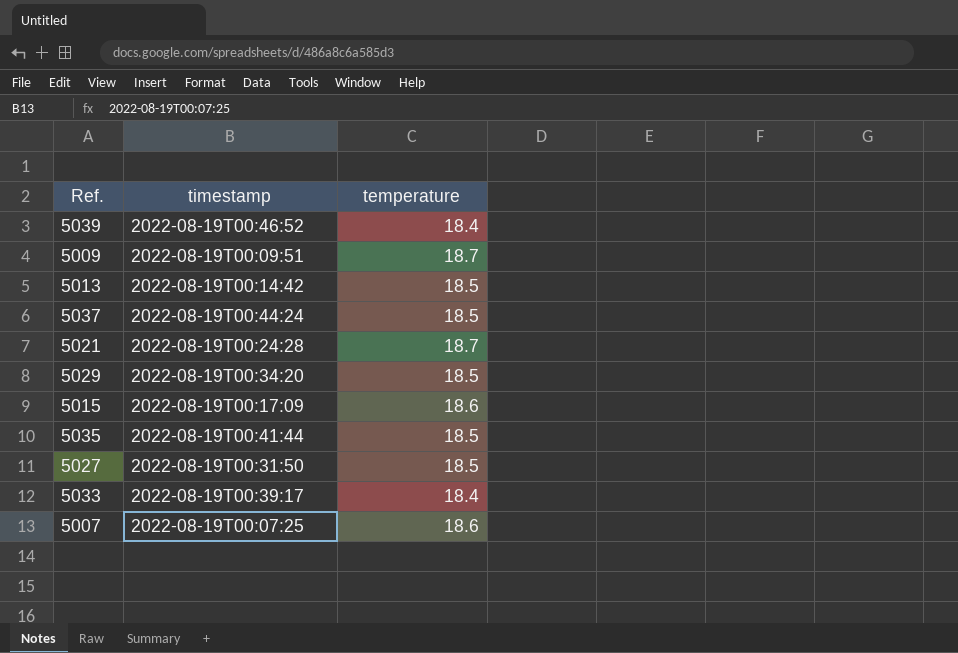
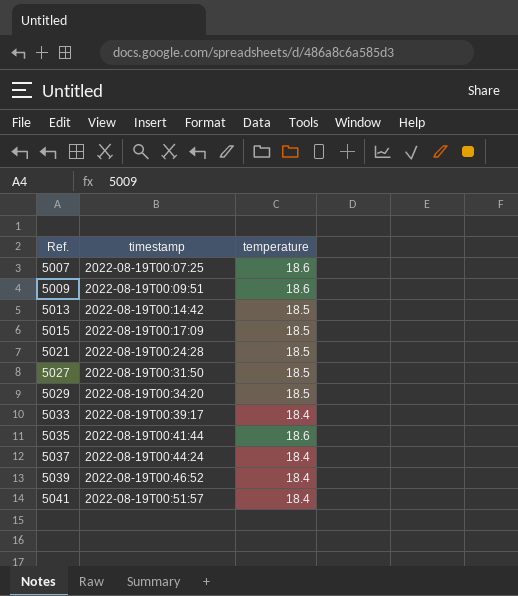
row order: none -> Ref. ascending
5009 | temperature: 18.7 -> 18.6
5015 | temperature: 18.6 -> 18.5
5021 | temperature: 18.7 -> 18.5
5035 | temperature: 18.5 -> 18.6
5037 | temperature: 18.5 -> 18.4
row 5041: none -> 2022-08-19T00:51:57 | 18.4

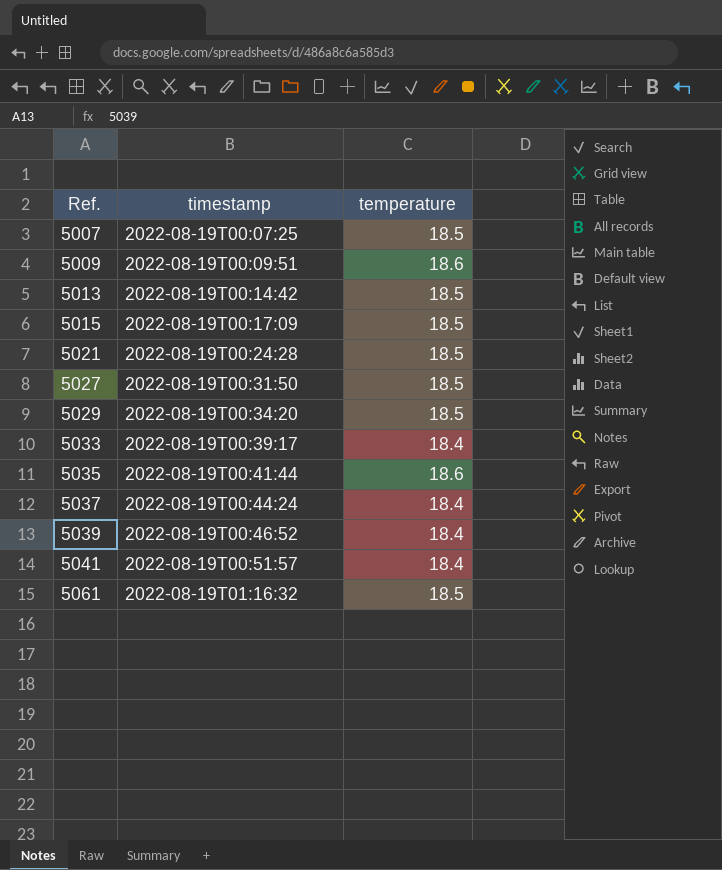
5007 | temperature: 18.6 -> 18.5
row 5061: none -> 2022-08-19T01:16:32 | 18.5

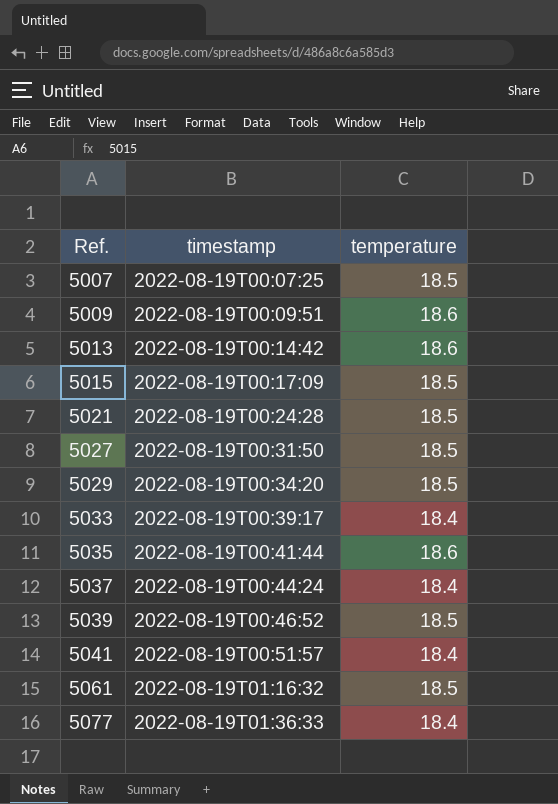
5013 | temperature: 18.5 -> 18.6
5039 | temperature: 18.4 -> 18.5
row 5077: none -> 2022-08-19T01:36:33 | 18.4

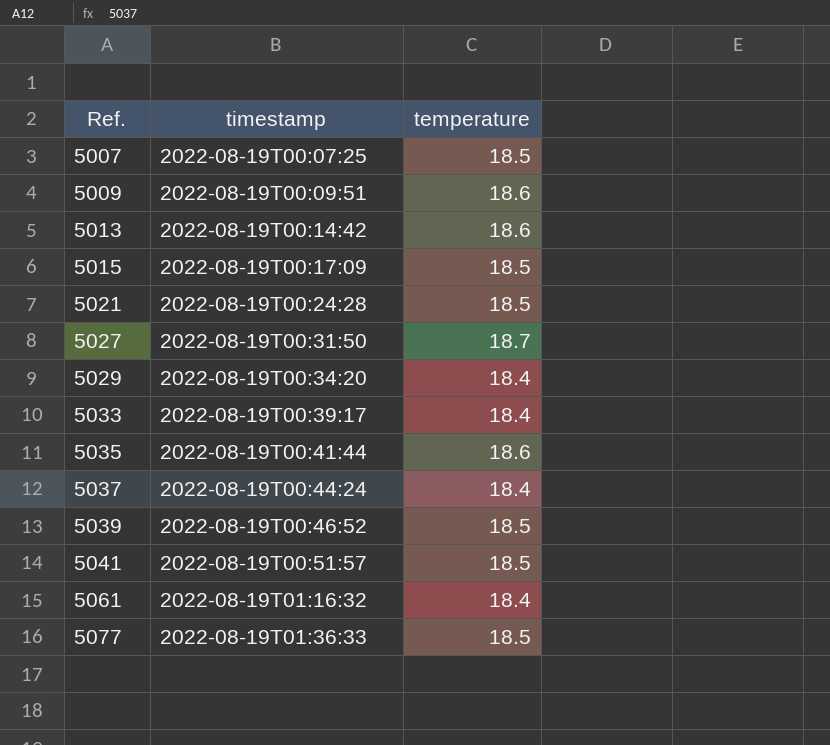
5027 | temperature: 18.5 -> 18.7
5029 | temperature: 18.5 -> 18.4
5041 | temperature: 18.4 -> 18.5
5061 | temperature: 18.5 -> 18.4
5077 | temperature: 18.4 -> 18.5

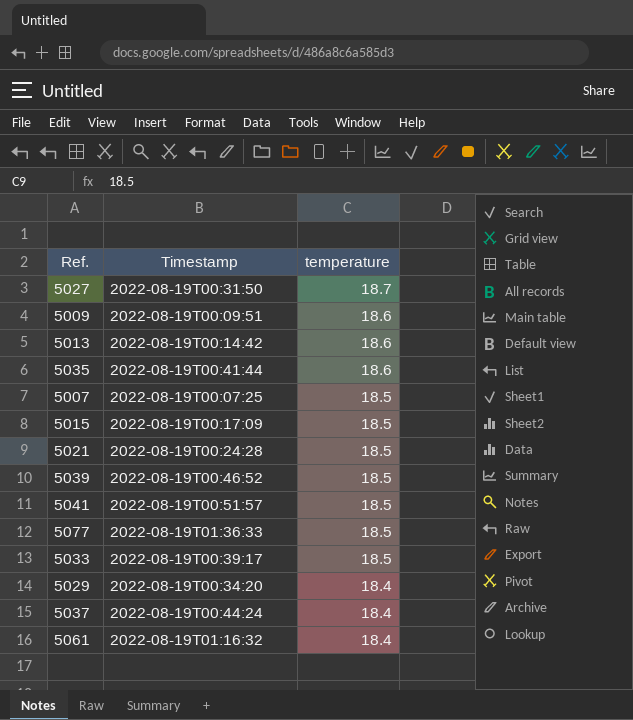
row order: Ref. ascending -> temperature descending
column name: timestamp -> Timestamp
5033 | temperature: 18.4 -> 18.5

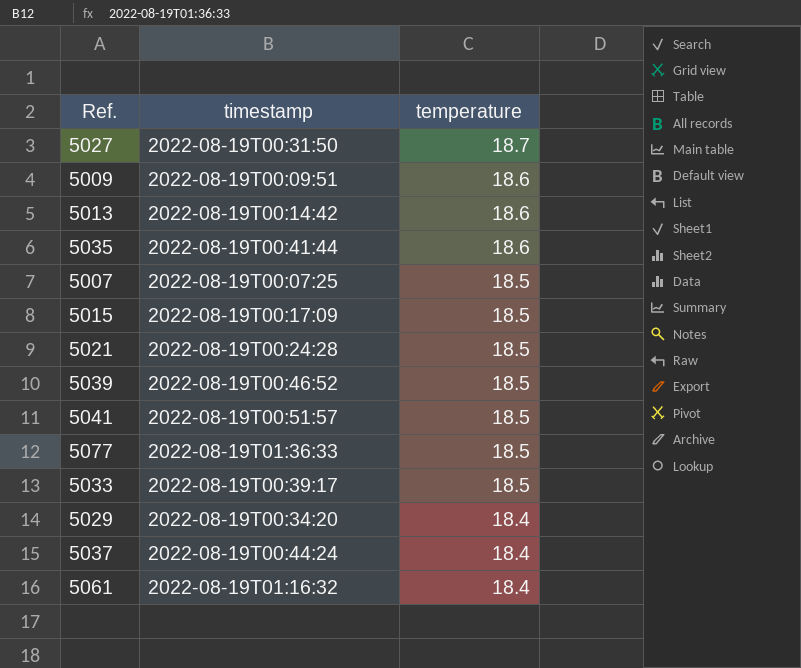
column name: Timestamp -> timestamp

